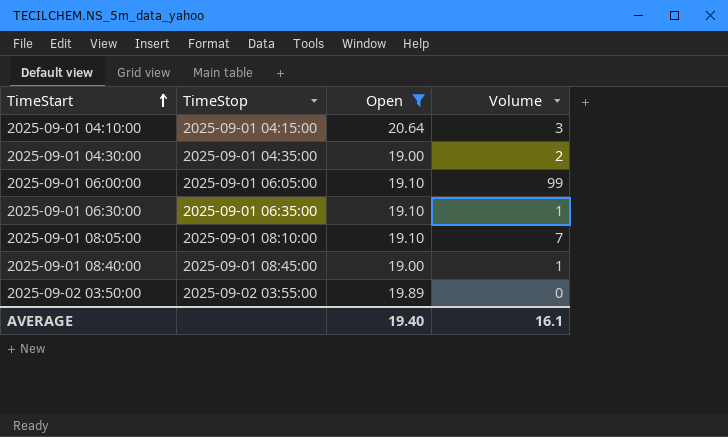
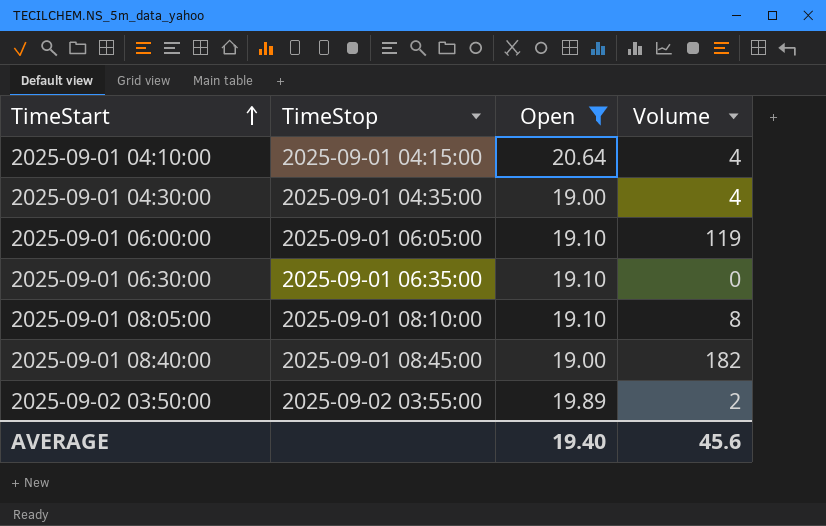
2025-09-01 04:10:00 | Volume: 3 -> 4
2025-09-01 04:30:00 | Volume: 2 -> 4
2025-09-01 06:00:00 | Volume: 99 -> 119
2025-09-01 06:30:00 | Volume: 1 -> 0
2025-09-01 08:05:00 | Volume: 7 -> 8
2025-09-01 08:40:00 | Volume: 1 -> 182
2025-09-02 03:50:00 | Volume: 0 -> 2
AVERAGE | Volume: 16.1 -> 45.6

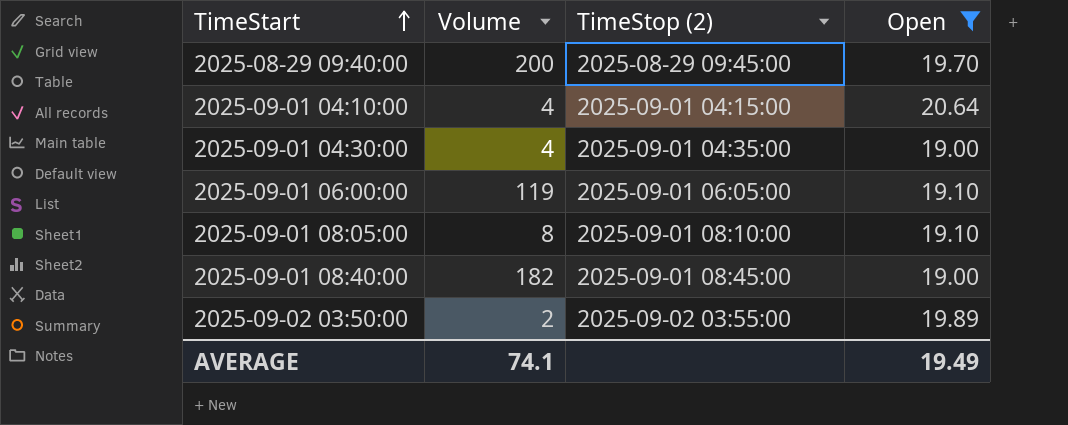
column Volume | position: 4 -> 2
column name: TimeStop -> TimeStop (2)
row 2025-09-01 06:30:00: 2025-09-01 06:35:00 | 19.10 | 0 -> none
row 2025-08-29 09:40:00: none -> 200 | 2025-08-29 09:45:00 | 19.70
AVERAGE | Volume: 45.6 -> 74.1
AVERAGE | Open: 19.40 -> 19.49

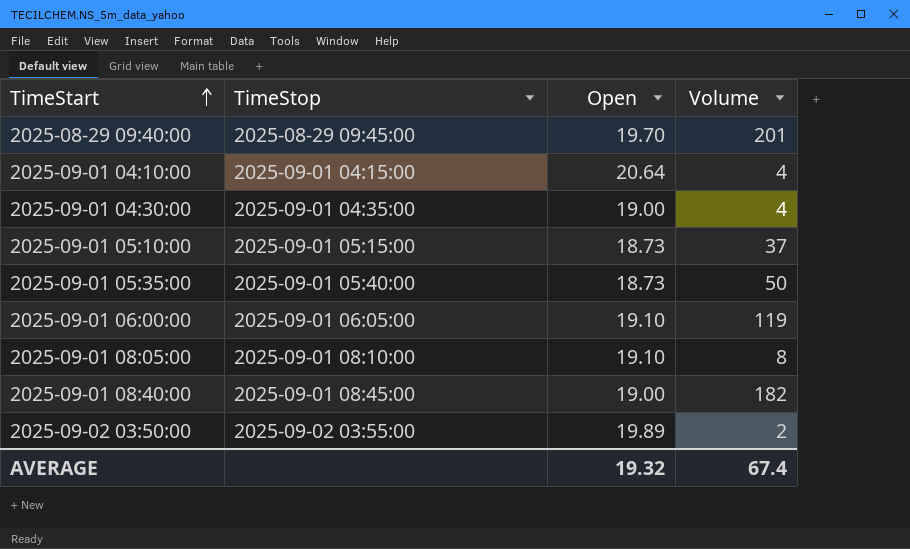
filter: Open != 18.73 -> none
column name: TimeStop (2) -> TimeStop
column Volume | position: 2 -> 4
2025-08-29 09:40:00 | Volume: 200 -> 201
AVERAGE | Open: 19.49 -> 19.32
AVERAGE | Volume: 74.1 -> 67.4

